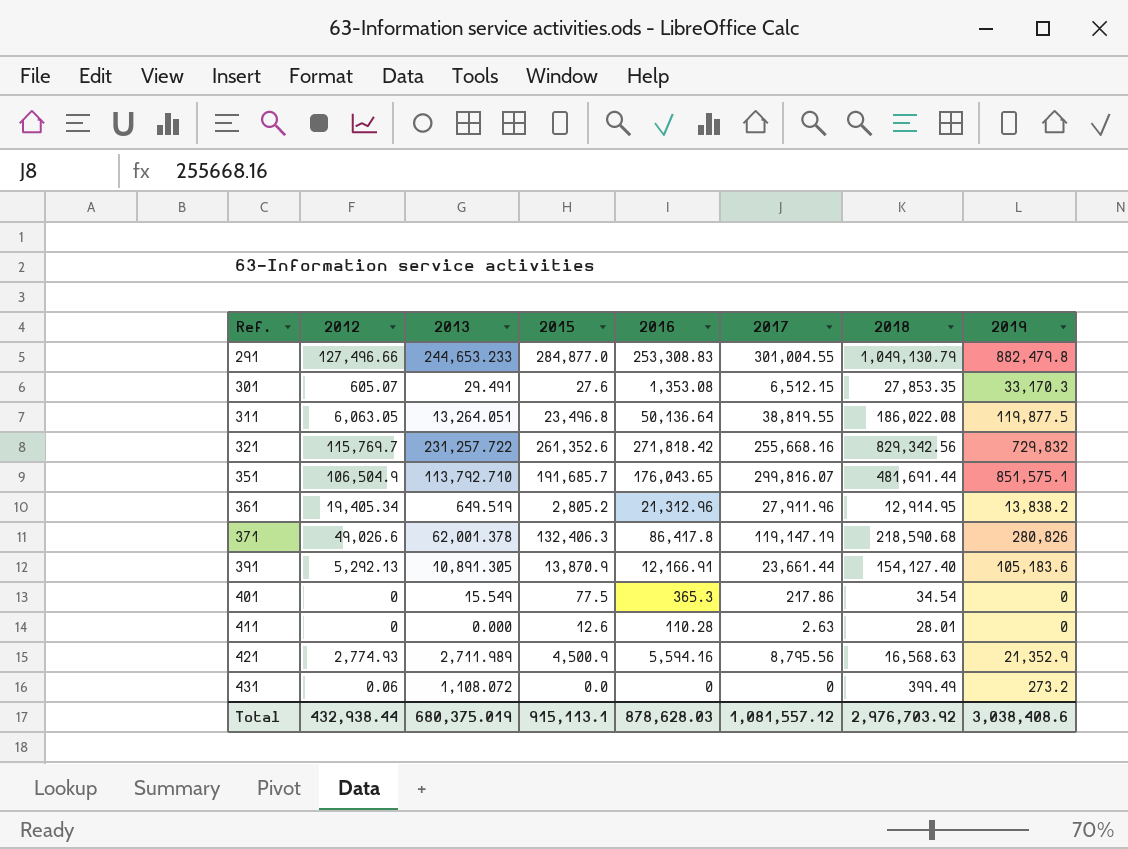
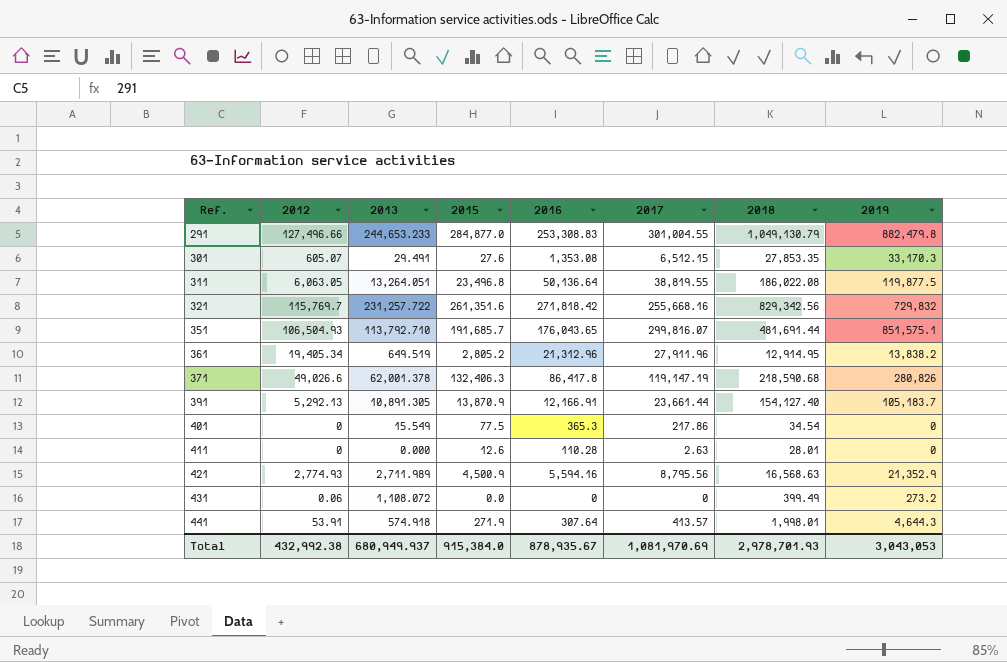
321 | 2015: 261,352.6 -> 261,351.6
351 | 2012: 106,504.9 -> 106,504.93
391 | 2019: 105,183.6 -> 105,183.7
row 441: none -> 53.91 | 574.918 | 271.9 | 307.64 | 413.57 | 1,998.01 | 4,644.3
Total | 2012: 432,938.44 -> 432,992.38
Total | 2013: 680,375.019 -> 680,949.937
Total | 2015: 915,113.1 -> 915,384.0
Total | 2016: 878,628.03 -> 878,935.67
Total | 2017: 1,081,557.12 -> 1,081,970.69
Total | 2018: 2,976,703.92 -> 2,978,701.93
Total | 2019: 3,038,408.6 -> 3,043,053

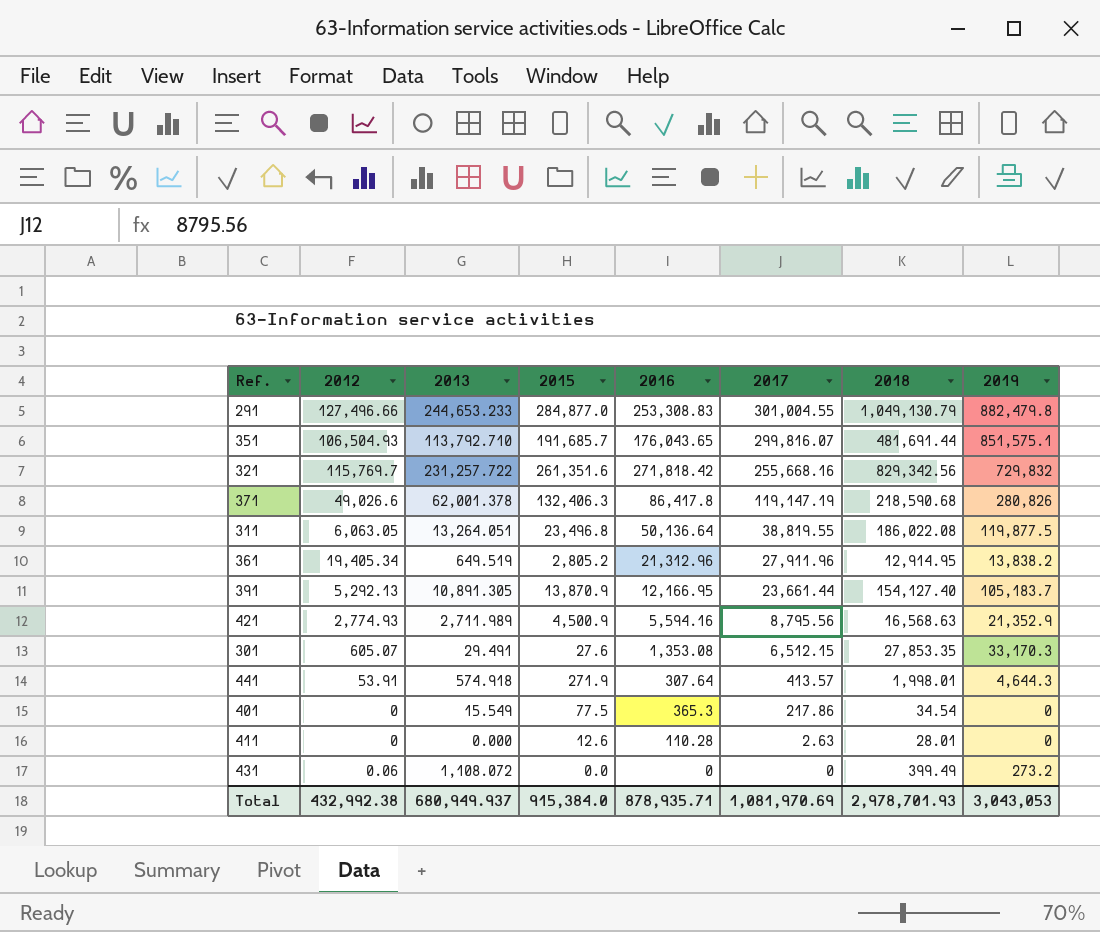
row order: Ref. ascending -> 2017 descending
391 | 2016: 12,166.91 -> 12,166.95
Total | 2016: 878,935.67 -> 878,935.71

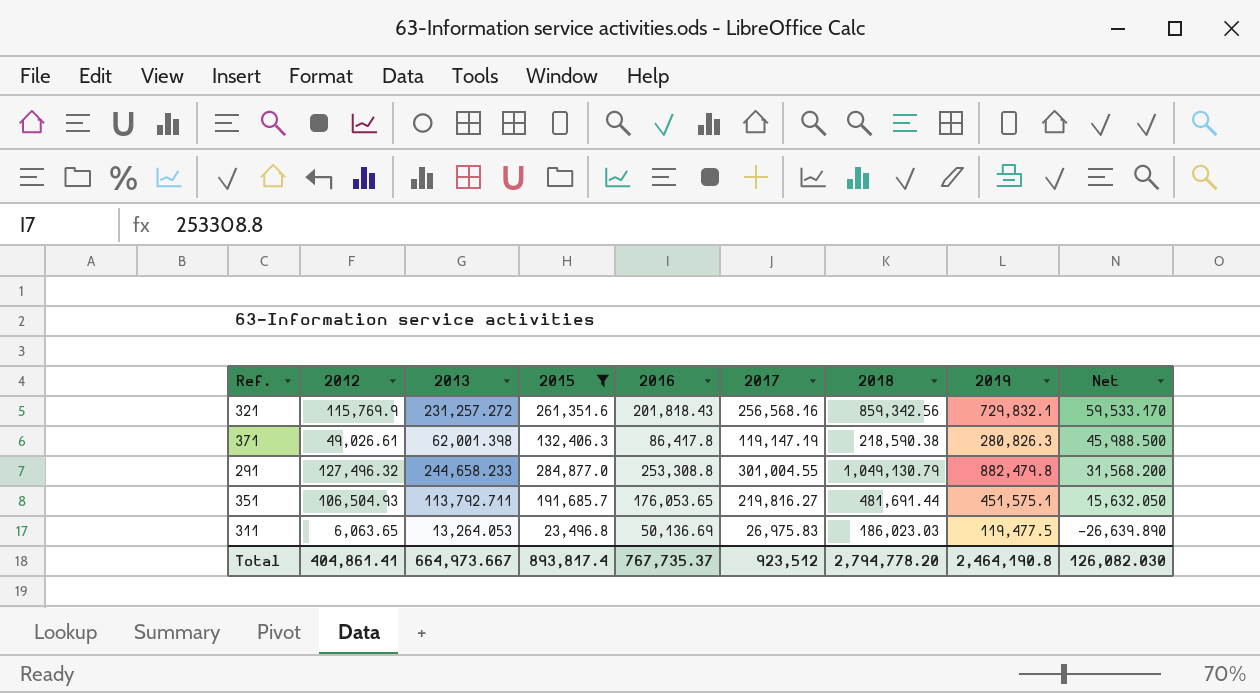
filter: none -> 2015 >= 23,496.8
row order: 2017 descending -> Net descending
column Net | formula: none -> [2015] - [2016]
321 | 2012: 115,769.7 -> 115,769.9
321 | 2013: 231,257.722 -> 231,257.272
321 | 2016: 271,818.42 -> 201,818.43
321 | 2017: 255,668.16 -> 256,568.16
321 | 2018: 829,342.56 -> 859,342.56
321 | 2019: 729,832 -> 729,832.1
371 | 2012: 49,026.6 -> 49,026.61
371 | 2013: 62,001.378 -> 62,001.398
371 | 2018: 218,590.68 -> 218,590.38
371 | 2019: 280,826 -> 280,826.3
291 | 2012: 127,496.66 -> 127,496.32
291 | 2013: 244,653.233 -> 244,658.233
291 | 2016: 253,308.83 -> 253,308.8
351 | 2013: 113,792.710 -> 113,792.711
351 | 2016: 176,043.65 -> 176,053.65
351 | 2017: 299,816.07 -> 219,816.27
351 | 2019: 851,575.1 -> 451,575.1
311 | 2012: 6,063.05 -> 6,063.65
311 | 2013: 13,264.051 -> 13,264.053
311 | 2016: 50,136.64 -> 50,136.69
311 | 2017: 38,819.55 -> 26,975.83
311 | 2018: 186,022.08 -> 186,023.03
311 | 2019: 119,877.5 -> 119,477.5
Total | 2012: 432,992.38 -> 404,861.41
Total | 2013: 680,949.937 -> 664,973.667
Total | 2015: 915,384.0 -> 893,817.4
Total | 2016: 878,935.71 -> 767,735.37
Total | 2017: 1,081,970.69 -> 923,512
Total | 2018: 2,978,701.93 -> 2,794,778.20
Total | 2019: 3,043,053 -> 2,464,190.8

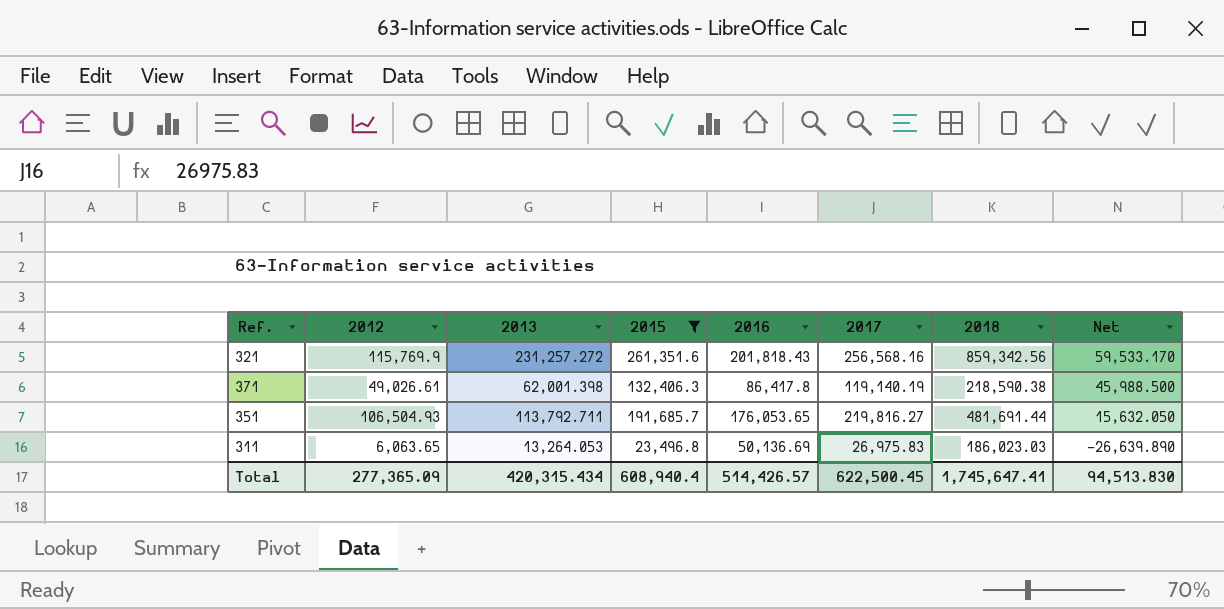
column 2019 | position: 8 -> none
row 291: 127,496.32 | 244,658.233 | 284,877.0 | 253,308.8 | 301,004.55 | 1,049,130.79 | 882,479.8 | 31,568.200 -> none
371 | 2017: 119,147.19 -> 119,140.19
Total | 2012: 404,861.41 -> 277,365.09
Total | 2013: 664,973.667 -> 420,315.434
Total | 2015: 893,817.4 -> 608,940.4
Total | 2016: 767,735.37 -> 514,426.57
Total | 2017: 923,512 -> 622,500.45
Total | 2018: 2,794,778.20 -> 1,745,647.41
Total | Net: 126,082.030 -> 94,513.830

